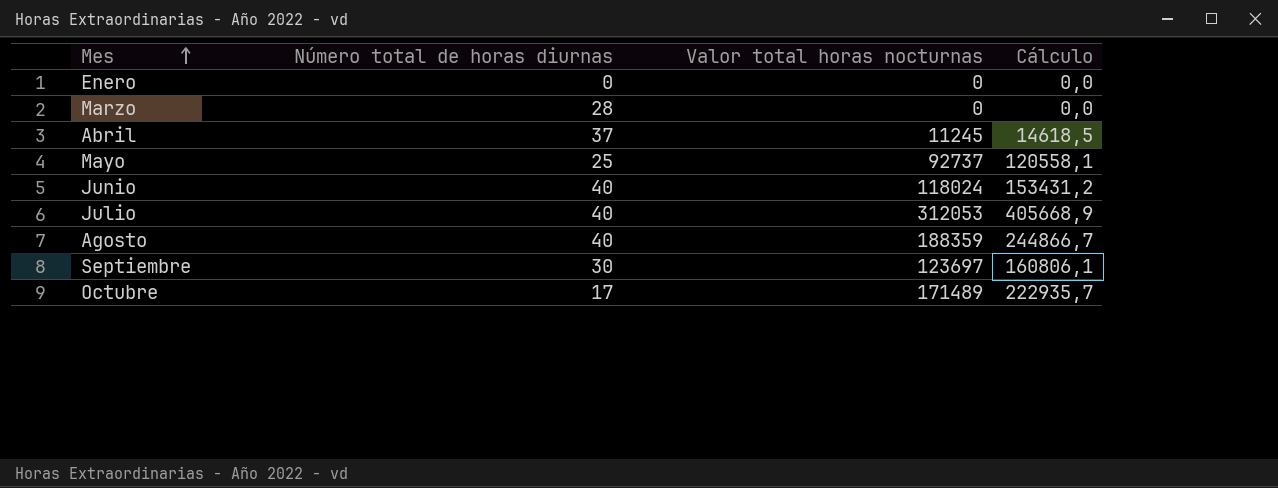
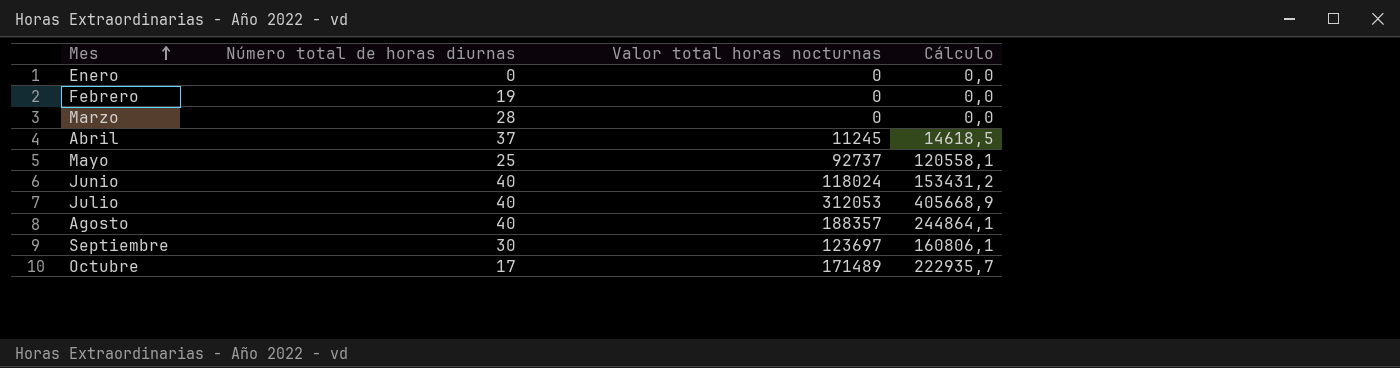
row Febrero: none -> 19 | 0 | 0,0
Agosto | Valor total horas nocturnas: 188359 -> 188357
Agosto | Cálculo: 244866,7 -> 244864,1

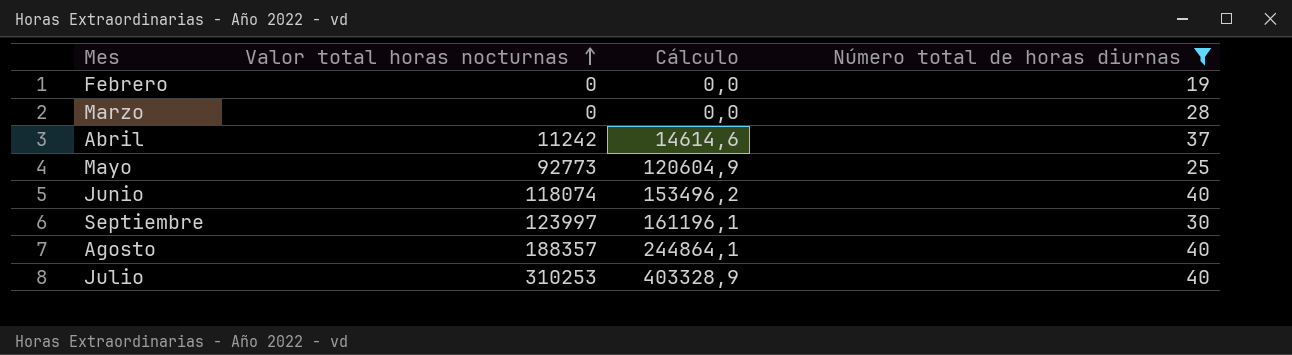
filter: none -> Número total de horas diurnas >= 19
row order: Mes ascending -> Valor total horas nocturnas ascending
column Número total de horas diurnas | position: 2 -> 4
Abril | Valor total horas nocturnas: 11245 -> 11242
Abril | Cálculo: 14618,5 -> 14614,6
Mayo | Valor total horas nocturnas: 92737 -> 92773
Mayo | Cálculo: 120558,1 -> 120604,9
Junio | Valor total horas nocturnas: 118024 -> 118074
Junio | Cálculo: 153431,2 -> 153496,2
Septiembre | Valor total horas nocturnas: 123697 -> 123997
Septiembre | Cálculo: 160806,1 -> 161196,1
Julio | Valor total horas nocturnas: 312053 -> 310253
Julio | Cálculo: 405668,9 -> 403328,9

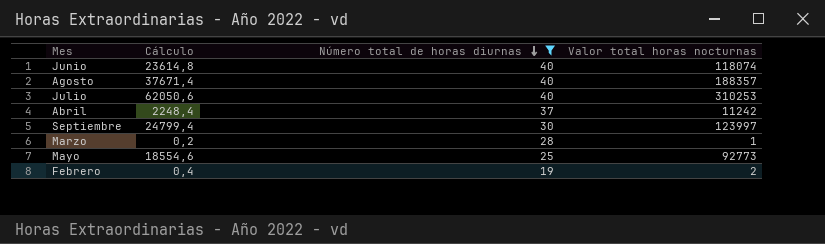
row order: Valor total horas nocturnas ascending -> Número total de horas diurnas descending
column Cálculo | formula: [Valor total horas nocturnas] * 1,3 -> [Valor total horas nocturnas] * 0,2
column Valor total horas nocturnas | position: 2 -> 4
Marzo | Valor total horas nocturnas: 0 -> 1
Febrero | Valor total horas nocturnas: 0 -> 2

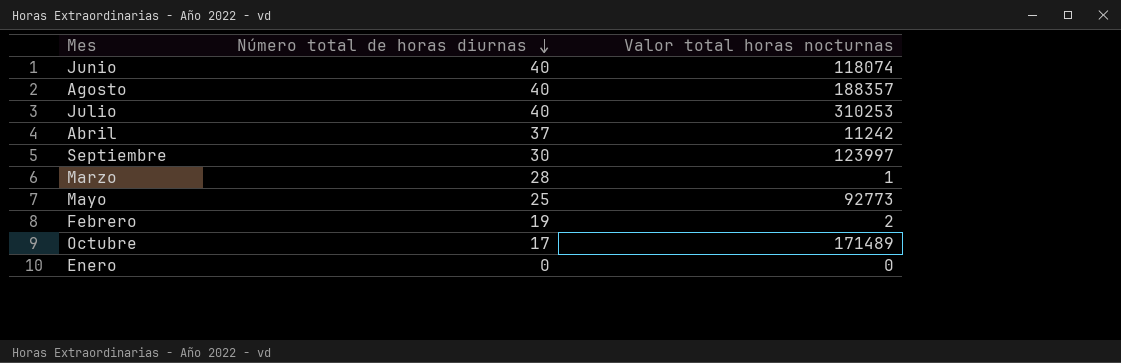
filter: Número total de horas diurnas >= 19 -> none
column Cálculo | formula: [Valor total horas nocturnas] * 0,2 -> none

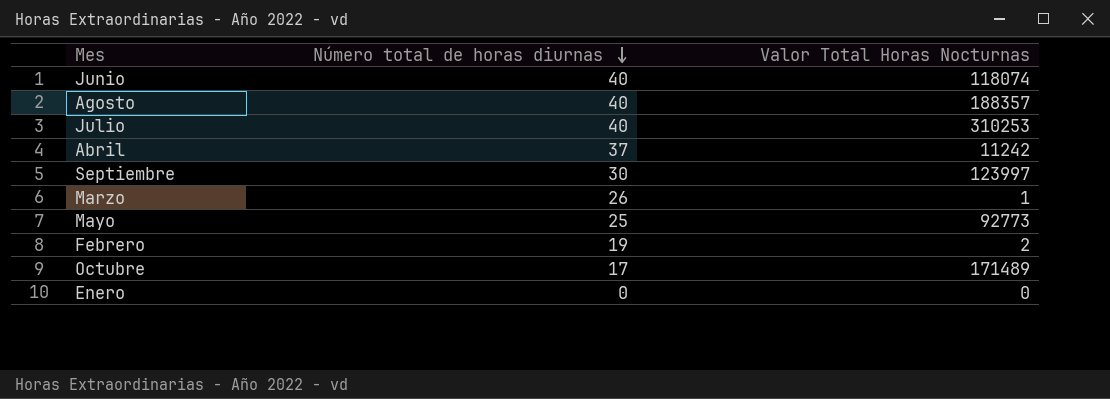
column name: Valor total horas nocturnas -> Valor Total Horas Nocturnas
Marzo | Número total de horas diurnas: 28 -> 26

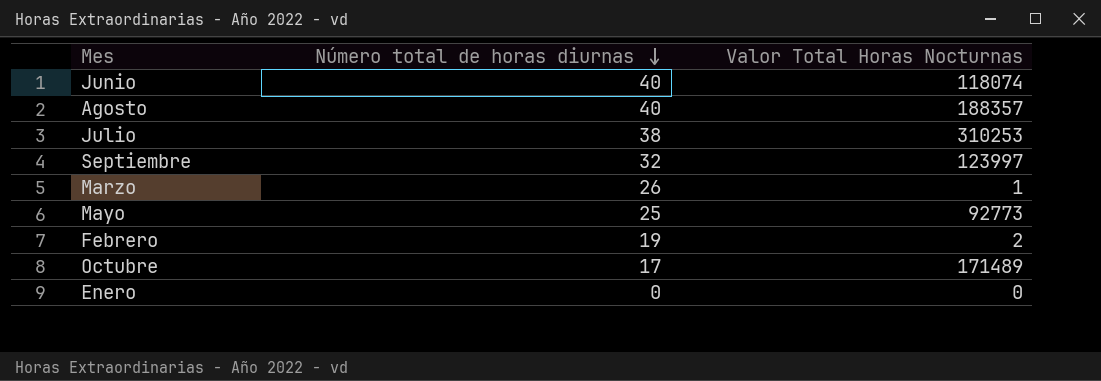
row Abril: 37 | 11242 -> none
Julio | Número total de horas diurnas: 40 -> 38
Septiembre | Número total de horas diurnas: 30 -> 32

